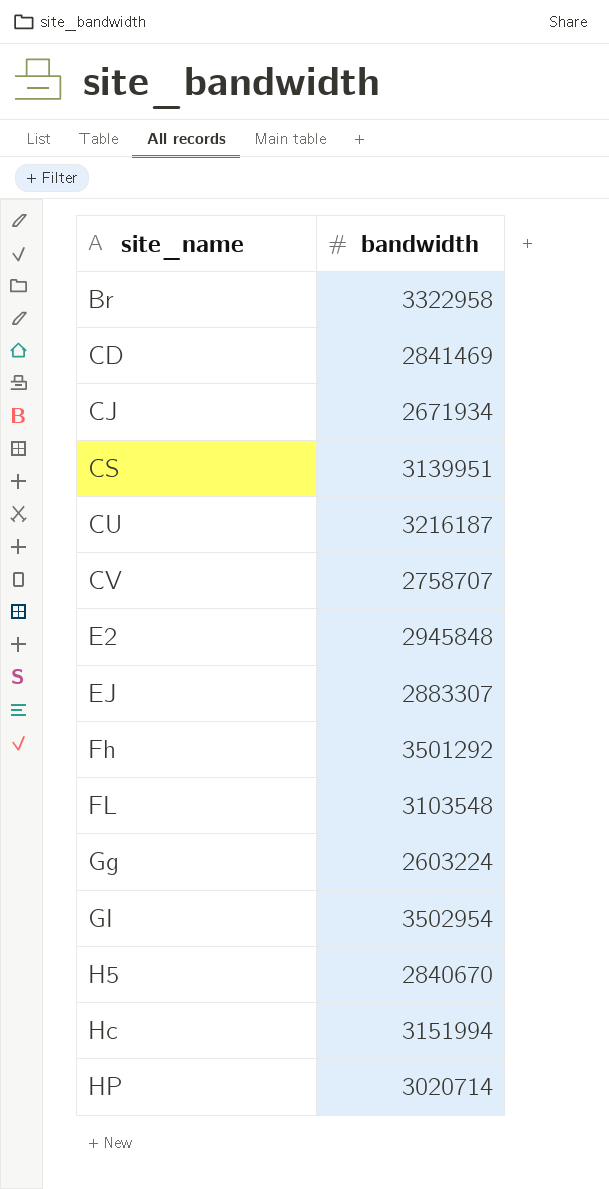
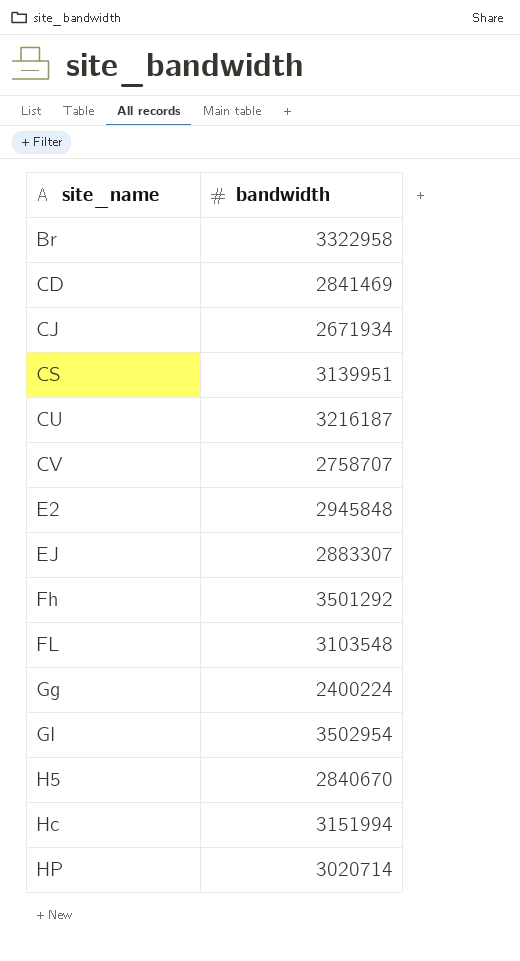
Gg | bandwidth: 2603224 -> 2400224

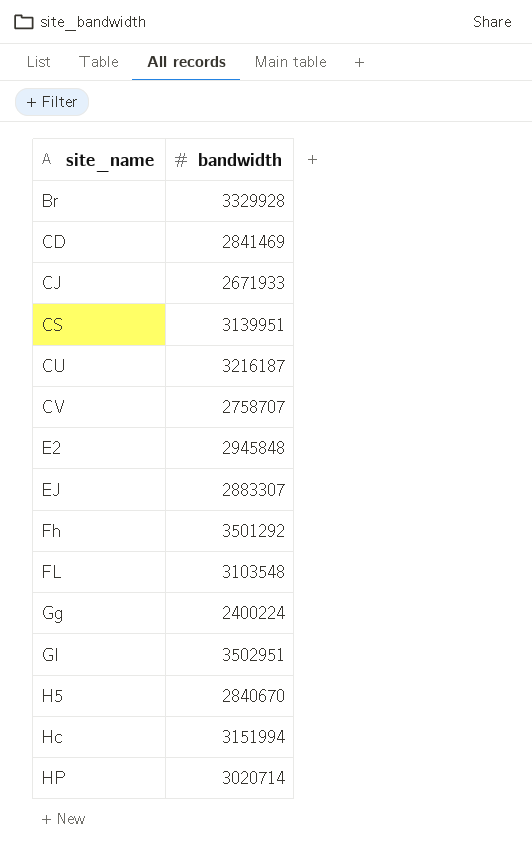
Br | bandwidth: 3322958 -> 3329928
CJ | bandwidth: 2671934 -> 2671933
GI | bandwidth: 3502954 -> 3502951

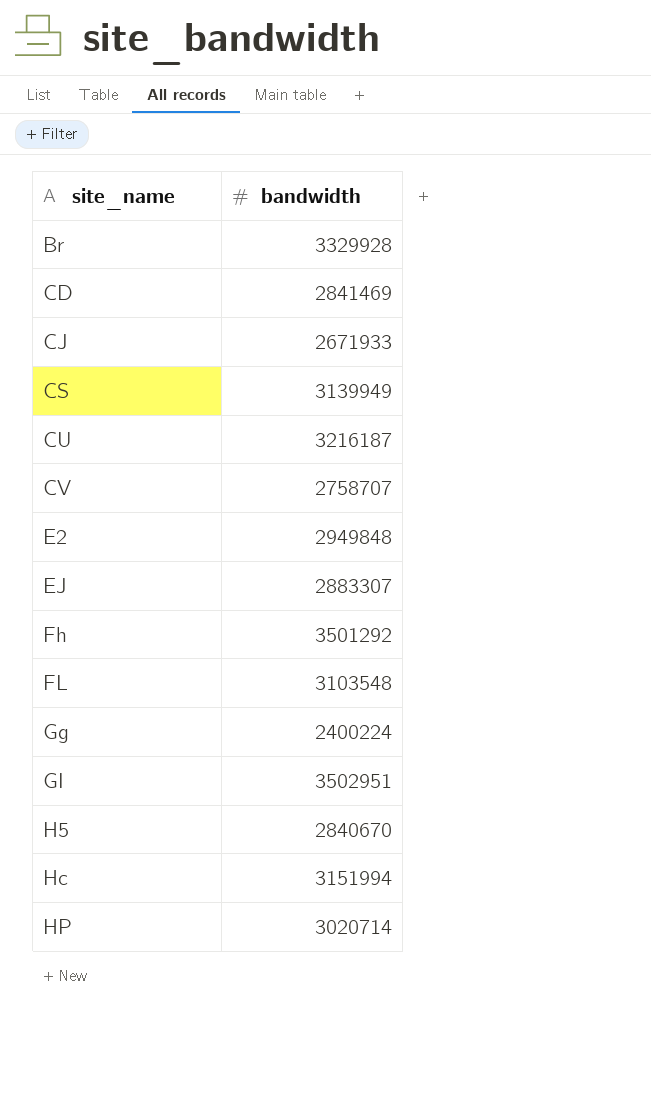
CS | bandwidth: 3139951 -> 3139949
E2 | bandwidth: 2945848 -> 2949848

